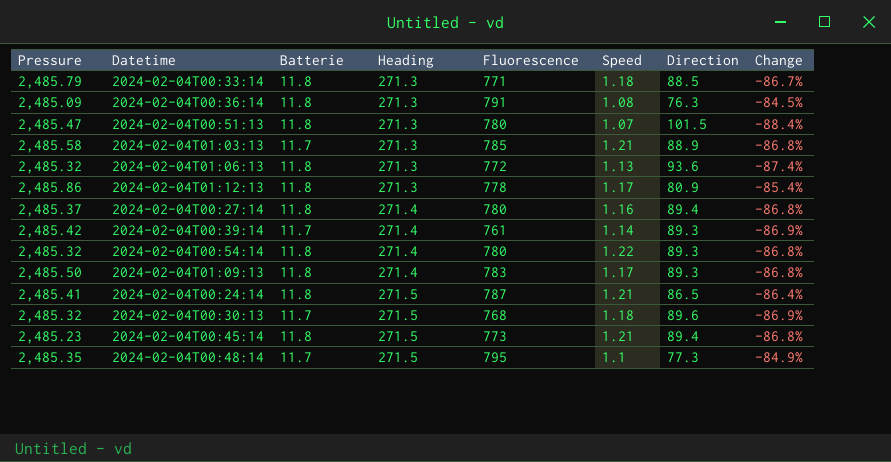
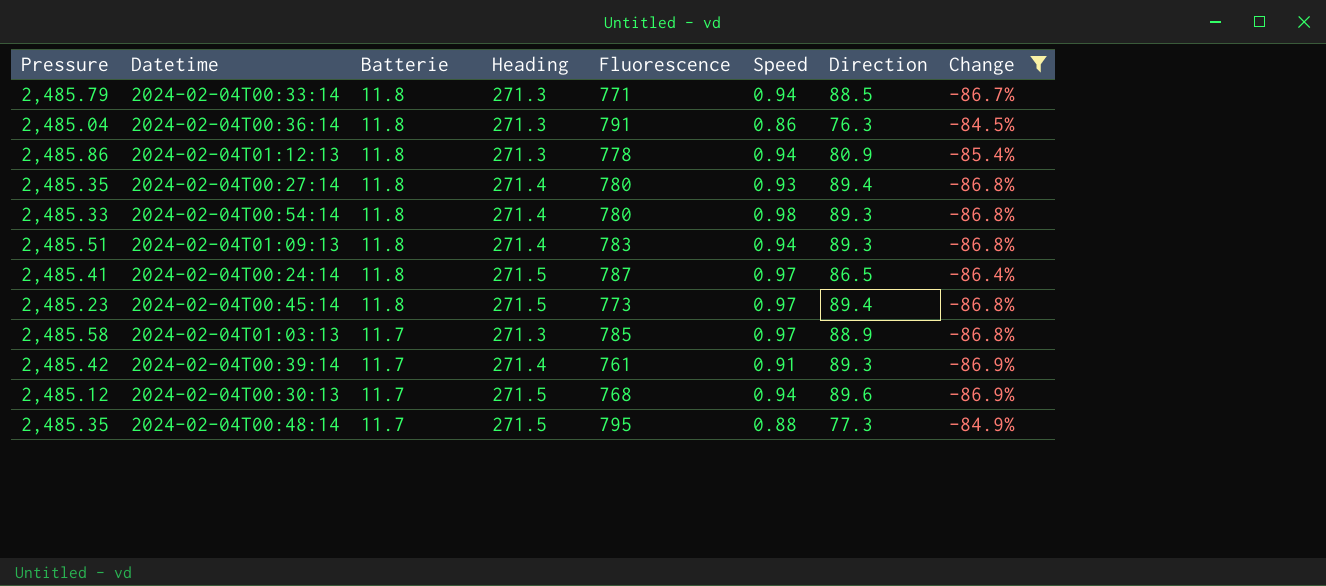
filter: none -> Change >= -86.9%
row order: Heading ascending -> Batterie descending
2024-02-04T00:33:14 | Speed: 1.18 -> 0.94
2024-02-04T00:36:14 | Pressure: 2,485.09 -> 2,485.04
2024-02-04T00:36:14 | Speed: 1.08 -> 0.86
2024-02-04T01:12:13 | Speed: 1.17 -> 0.94
2024-02-04T00:27:14 | Pressure: 2,485.37 -> 2,485.35
2024-02-04T00:27:14 | Speed: 1.16 -> 0.93
2024-02-04T00:54:14 | Pressure: 2,485.32 -> 2,485.33
2024-02-04T00:54:14 | Speed: 1.22 -> 0.98
2024-02-04T01:09:13 | Pressure: 2,485.50 -> 2,485.51
2024-02-04T01:09:13 | Speed: 1.17 -> 0.94
2024-02-04T00:24:14 | Speed: 1.21 -> 0.97
2024-02-04T00:45:14 | Speed: 1.21 -> 0.97
2024-02-04T01:03:13 | Speed: 1.21 -> 0.97
2024-02-04T00:39:14 | Speed: 1.14 -> 0.91
2024-02-04T00:30:13 | Pressure: 2,485.32 -> 2,485.12
2024-02-04T00:30:13 | Speed: 1.18 -> 0.94
2024-02-04T00:48:14 | Speed: 1.1 -> 0.88

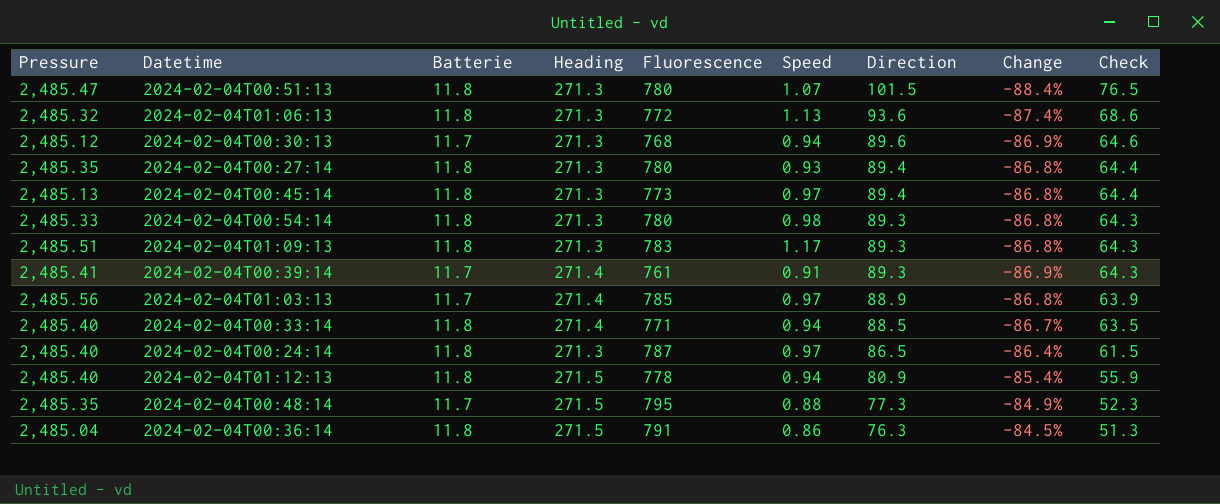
filter: Change >= -86.9% -> none
row order: Batterie descending -> Direction descending
column Check | formula: none -> [Direction] - 25
2024-02-04T00:30:13 | Heading: 271.5 -> 271.3
2024-02-04T00:27:14 | Heading: 271.4 -> 271.3
2024-02-04T00:45:14 | Pressure: 2,485.23 -> 2,485.13
2024-02-04T00:45:14 | Heading: 271.5 -> 271.3
2024-02-04T00:54:14 | Heading: 271.4 -> 271.3
2024-02-04T01:09:13 | Heading: 271.4 -> 271.3
2024-02-04T01:09:13 | Speed: 0.94 -> 1.17
2024-02-04T00:39:14 | Pressure: 2,485.42 -> 2,485.41
2024-02-04T01:03:13 | Pressure: 2,485.58 -> 2,485.56
2024-02-04T01:03:13 | Heading: 271.3 -> 271.4
2024-02-04T00:33:14 | Pressure: 2,485.79 -> 2,485.40
2024-02-04T00:33:14 | Heading: 271.3 -> 271.4
2024-02-04T00:24:14 | Pressure: 2,485.41 -> 2,485.40
2024-02-04T00:24:14 | Heading: 271.5 -> 271.3
2024-02-04T01:12:13 | Pressure: 2,485.86 -> 2,485.40
2024-02-04T01:12:13 | Heading: 271.3 -> 271.5
2024-02-04T00:36:14 | Heading: 271.3 -> 271.5

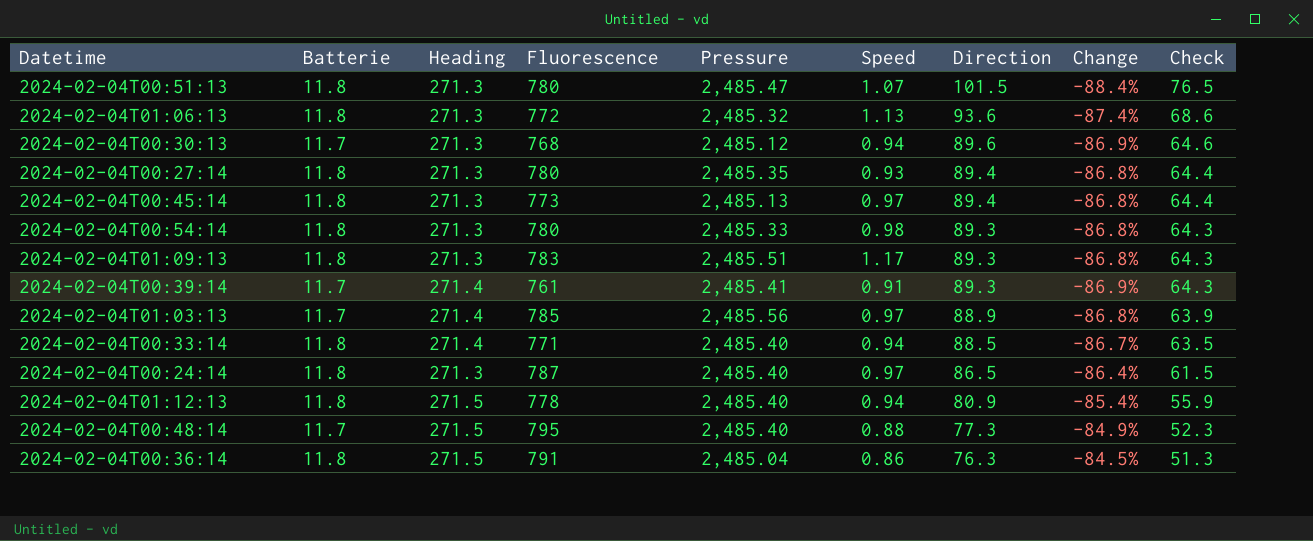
column Pressure | position: 1 -> 5
2024-02-04T00:48:14 | Pressure: 2,485.35 -> 2,485.40

